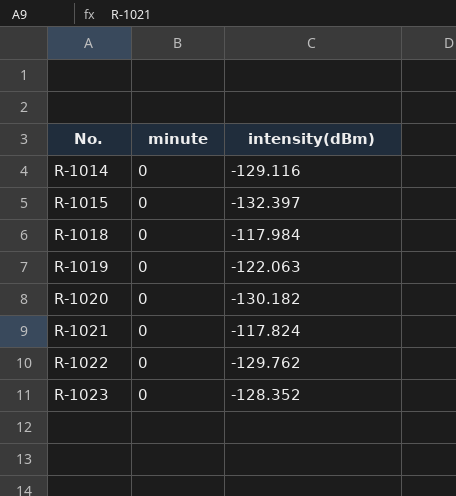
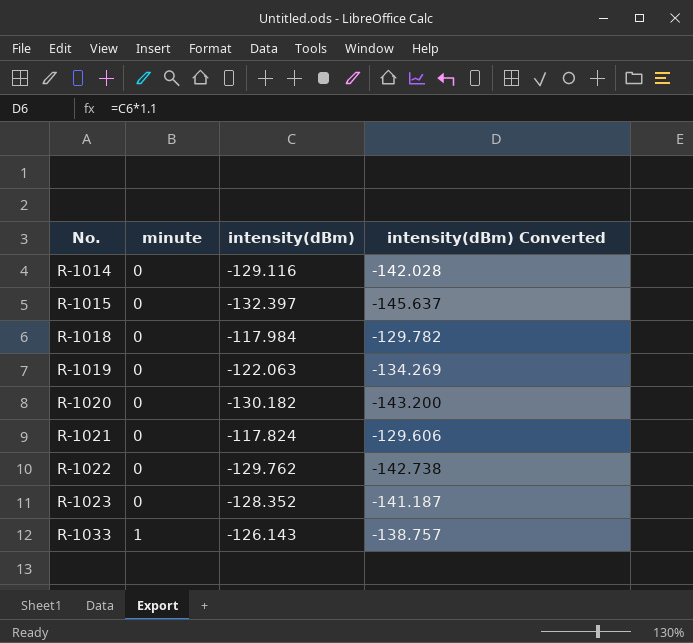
column intensity(dBm) Converted | formula: none -> [intensity(dBm)] * 1.1
row R-1033: none -> 1 | -126.143 | -138.757

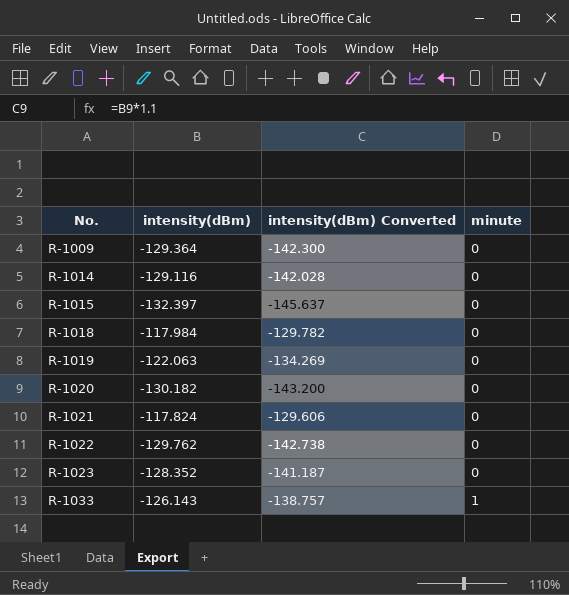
column minute | position: 2 -> 4
row R-1009: none -> -129.364 | -142.300 | 0

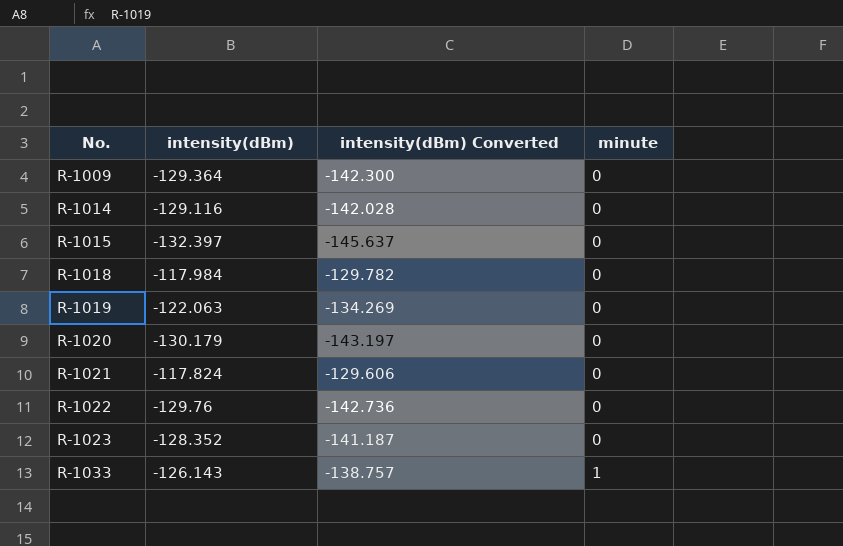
R-1020 | intensity(dBm): -130.182 -> -130.179
R-1020 | intensity(dBm) Converted: -143.200 -> -143.197
R-1022 | intensity(dBm): -129.762 -> -129.76
R-1022 | intensity(dBm) Converted: -142.738 -> -142.736

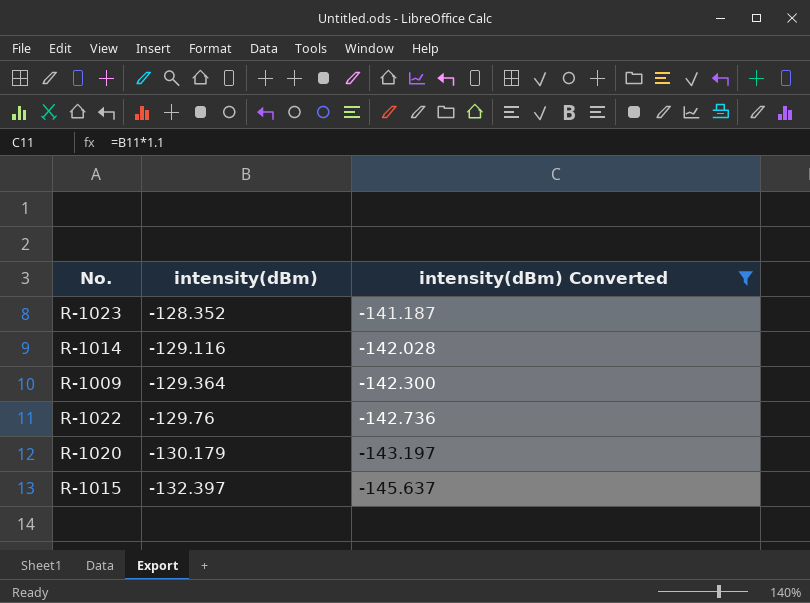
filter: none -> intensity(dBm) Converted <= -141.187
row order: No. ascending -> intensity(dBm) descending
column minute | position: 4 -> none

